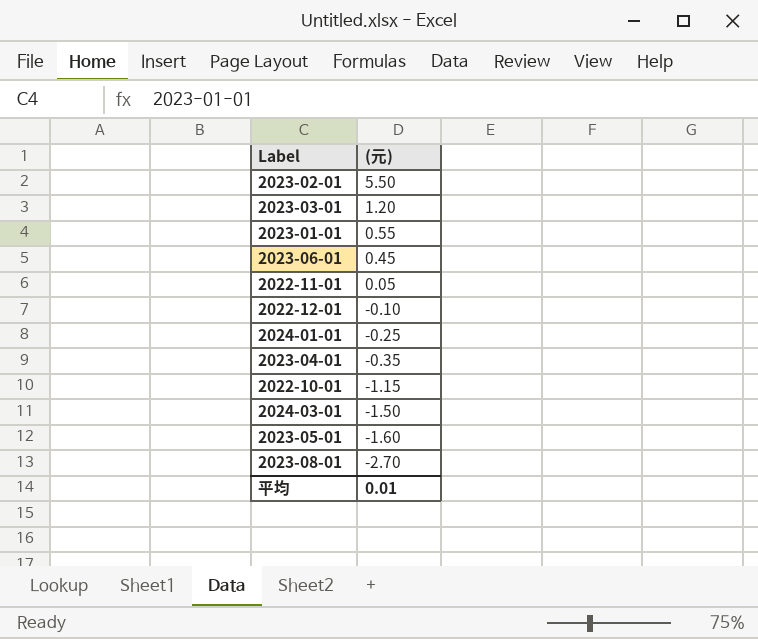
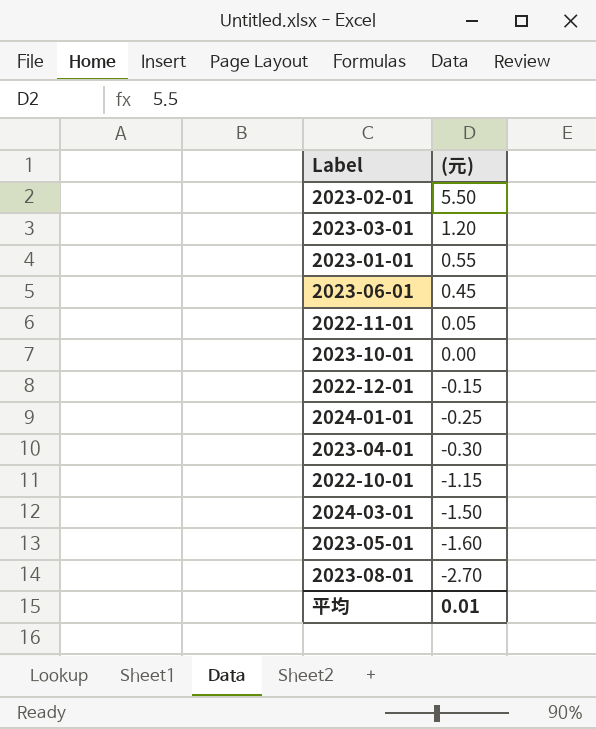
row 2023-10-01: none -> 0.00
2022-12-01 | (元): -0.10 -> -0.15
2023-04-01 | (元): -0.35 -> -0.30

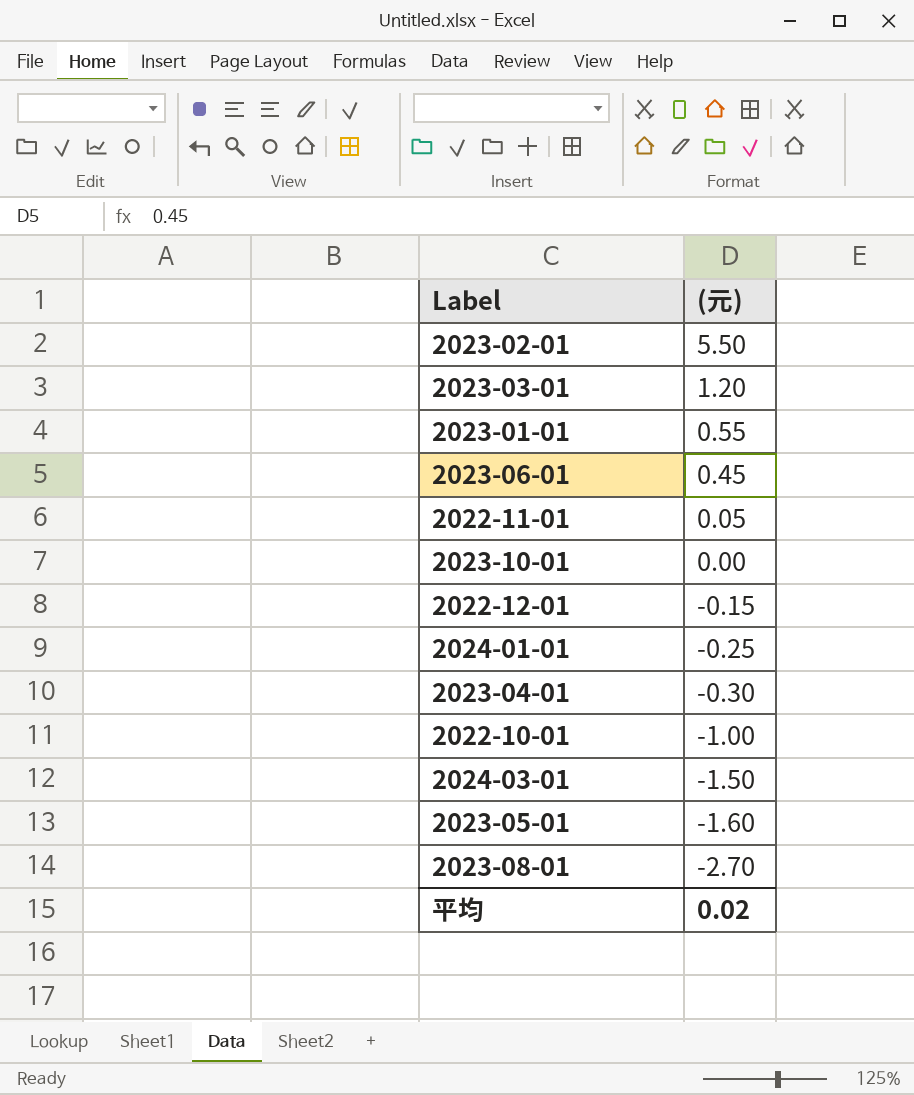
2022-10-01 | (元): -1.15 -> -1.00
平均 | (元): 0.01 -> 0.02

